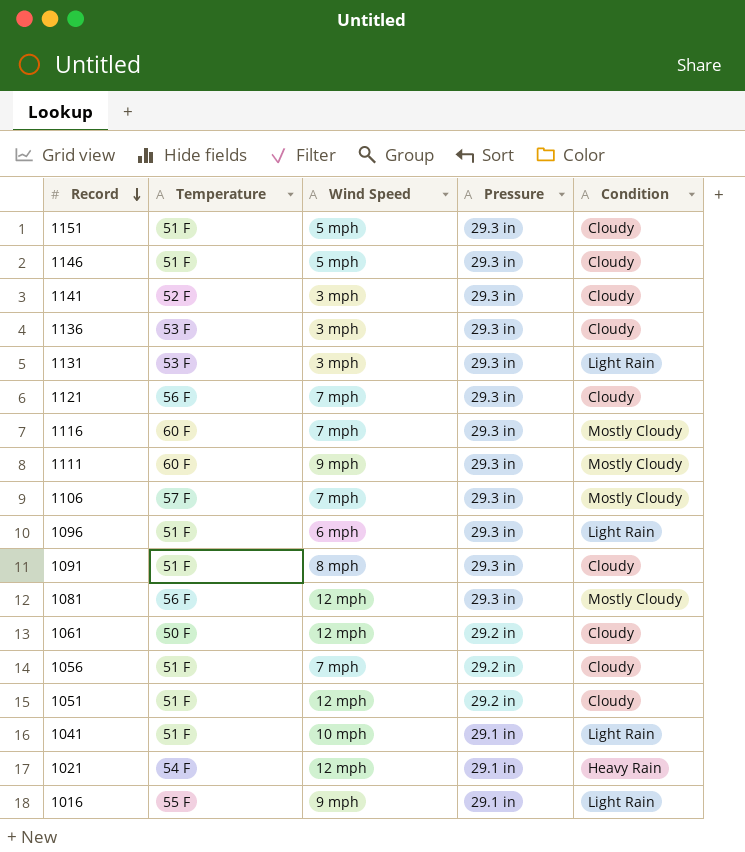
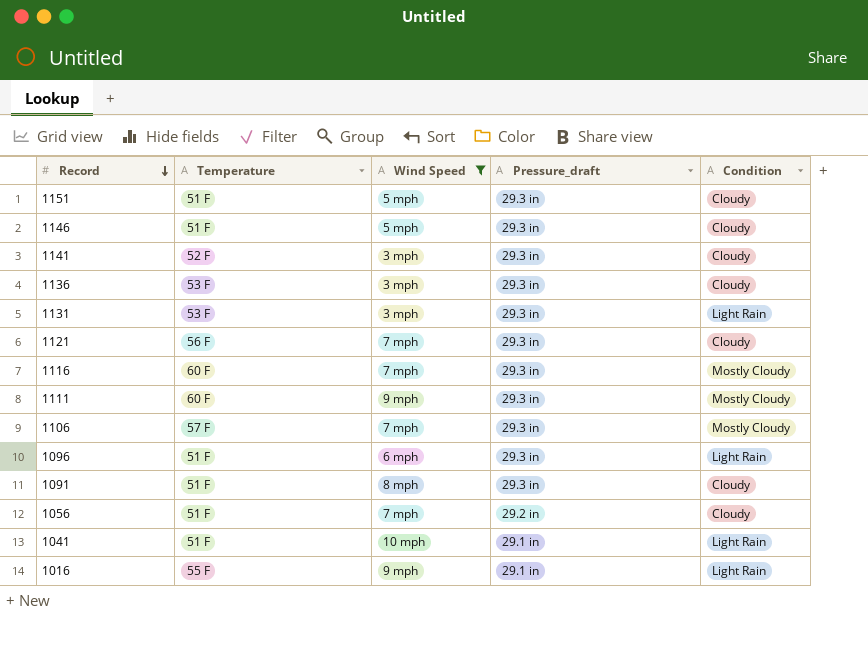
filter: none -> Wind Speed != 12 mph
column name: Pressure -> Pressure_draft

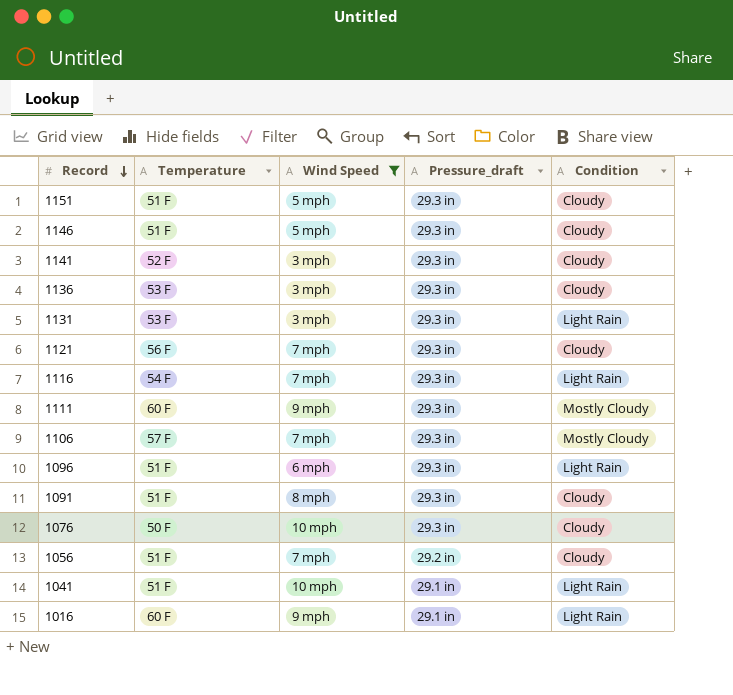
1116 | Temperature: 60 F -> 54 F
1116 | Condition: Mostly Cloudy -> Light Rain
row 1076: none -> 50 F | 10 mph | 29.3 in | Cloudy
1016 | Temperature: 55 F -> 60 F

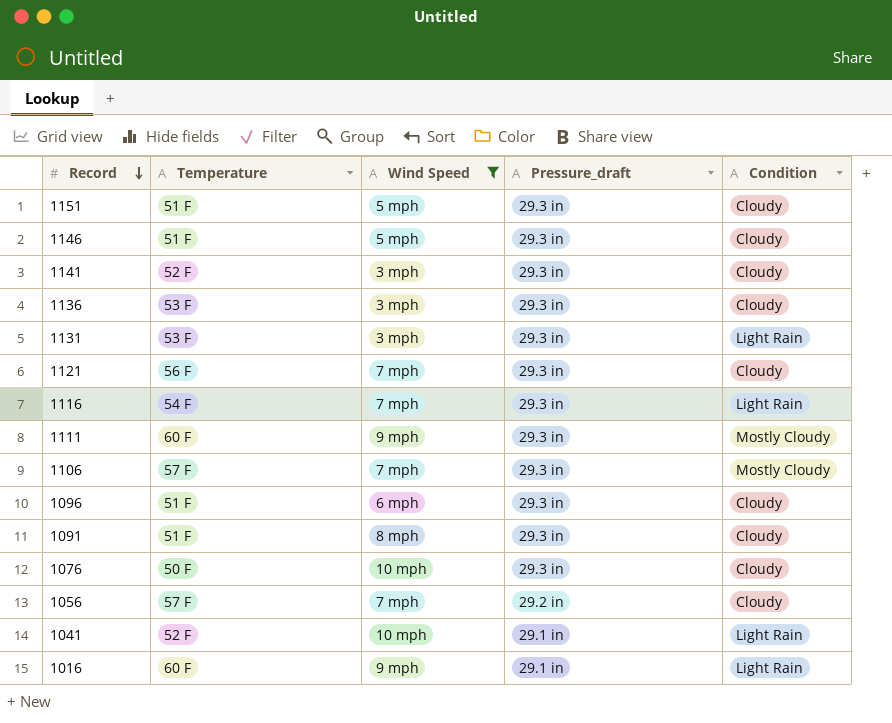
1096 | Condition: Light Rain -> Cloudy
1056 | Temperature: 51 F -> 57 F
1041 | Temperature: 51 F -> 52 F

